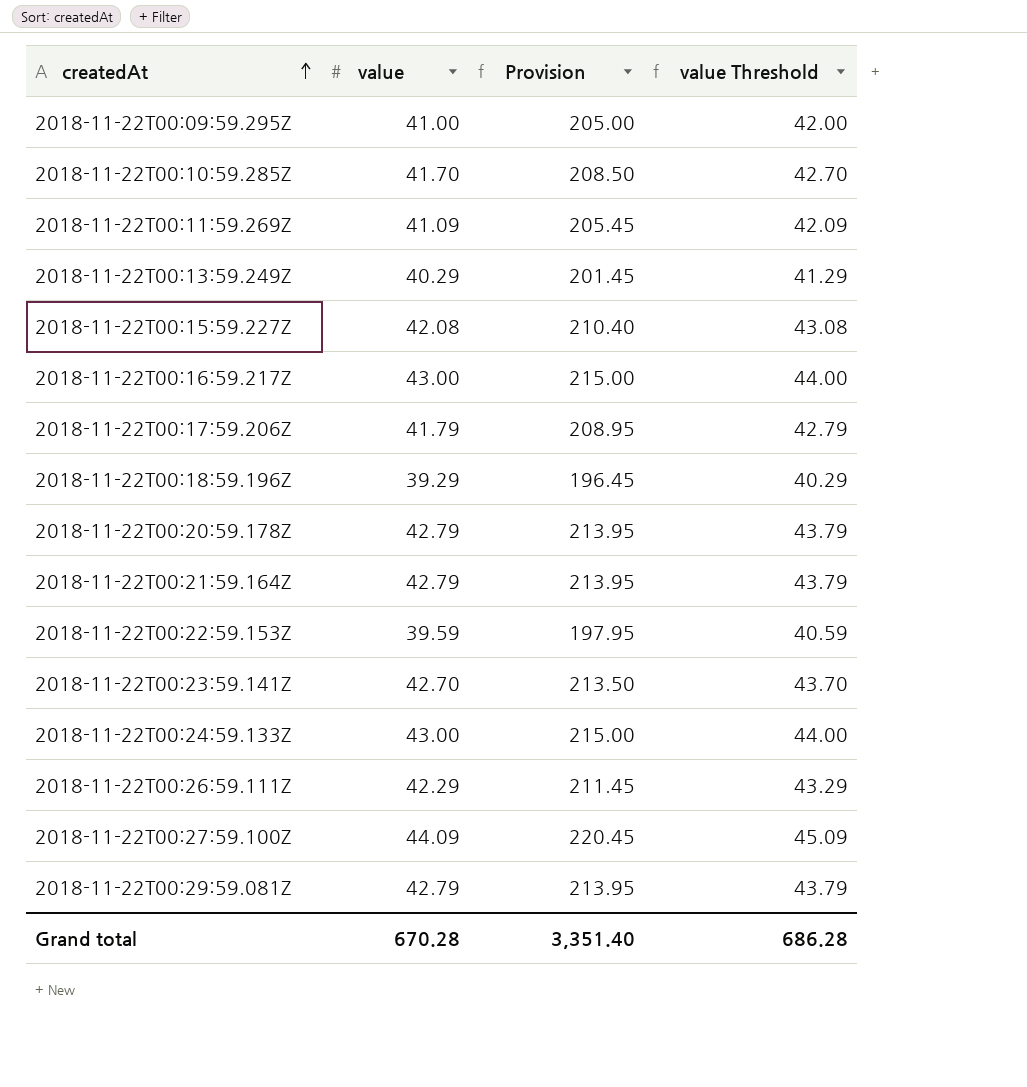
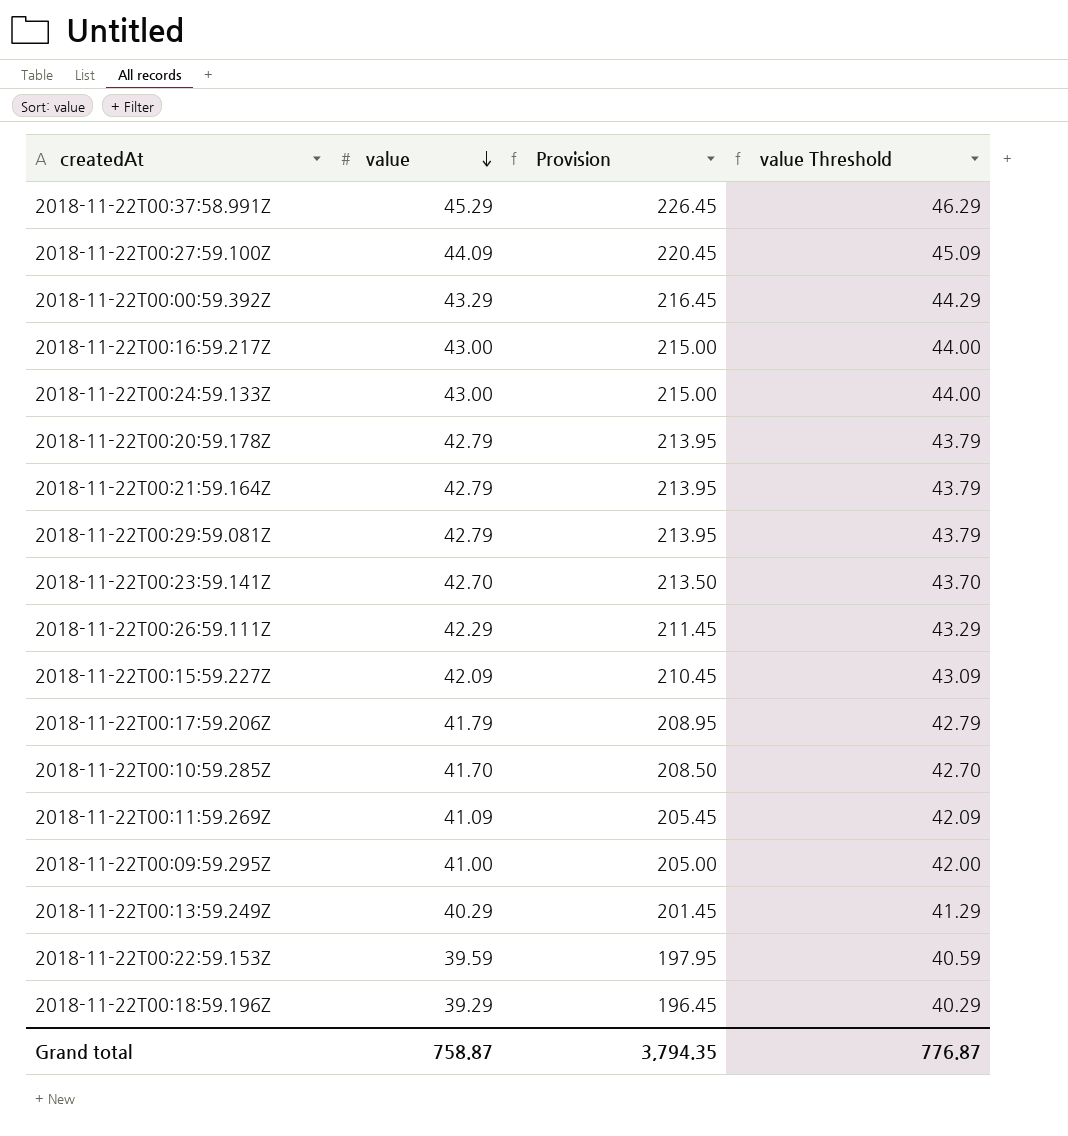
row order: createdAt ascending -> value descending
row 2018-11-22T00:37:58.991Z: none -> 45.29 | 226.45 | 46.29
row 2018-11-22T00:00:59.392Z: none -> 43.29 | 216.45 | 44.29
2018-11-22T00:15:59.227Z | value: 42.08 -> 42.09
2018-11-22T00:15:59.227Z | Provision: 210.40 -> 210.45
2018-11-22T00:15:59.227Z | value Threshold: 43.08 -> 43.09
Grand total | value: 670.28 -> 758.87
Grand total | Provision: 3,351.40 -> 3,794.35
Grand total | value Threshold: 686.28 -> 776.87

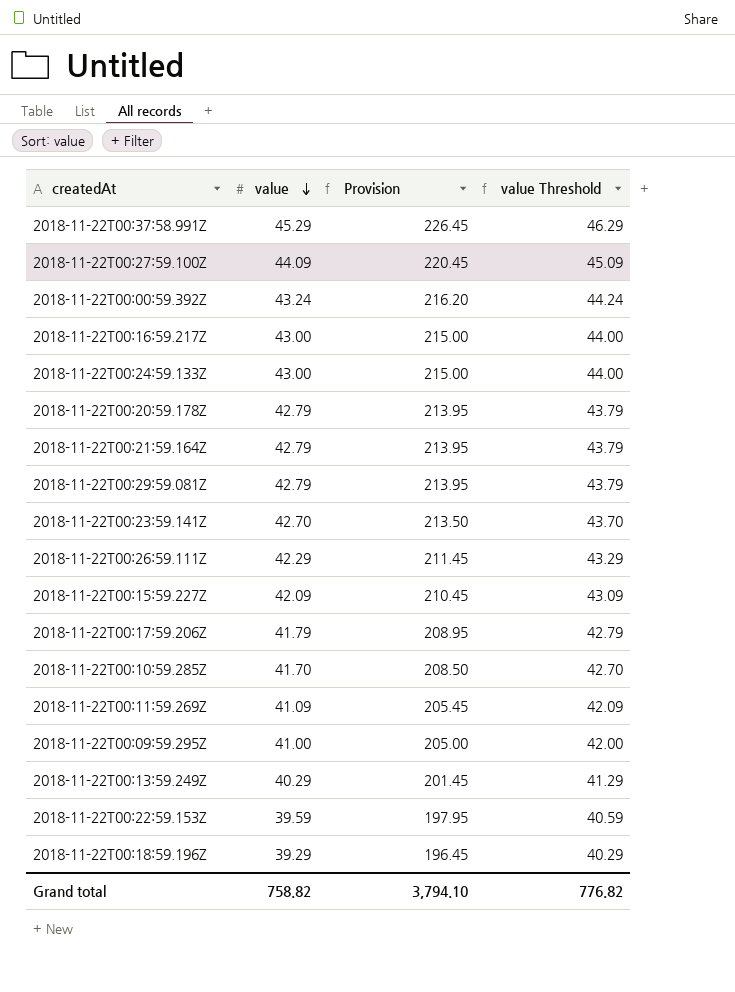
2018-11-22T00:00:59.392Z | value: 43.29 -> 43.24
2018-11-22T00:00:59.392Z | Provision: 216.45 -> 216.20
2018-11-22T00:00:59.392Z | value Threshold: 44.29 -> 44.24
Grand total | value: 758.87 -> 758.82
Grand total | Provision: 3,794.35 -> 3,794.10
Grand total | value Threshold: 776.87 -> 776.82

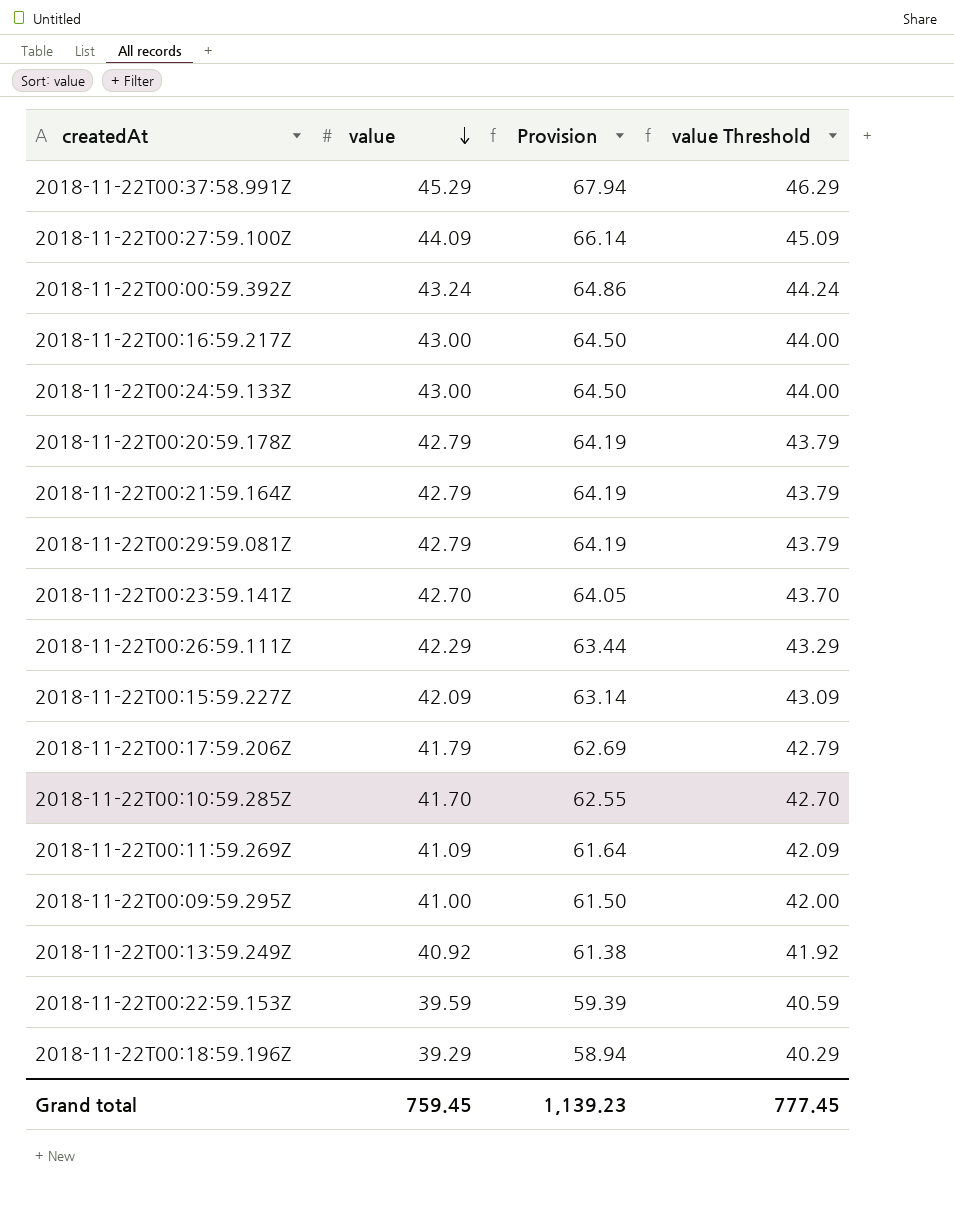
column Provision | formula: [value] * 5 -> [value] * 1.5
2018-11-22T00:13:59.249Z | value: 40.29 -> 40.92
2018-11-22T00:13:59.249Z | value Threshold: 41.29 -> 41.92
Grand total | value: 758.82 -> 759.45
Grand total | Provision: 3,794.10 -> 1,139.23
Grand total | value Threshold: 776.82 -> 777.45

